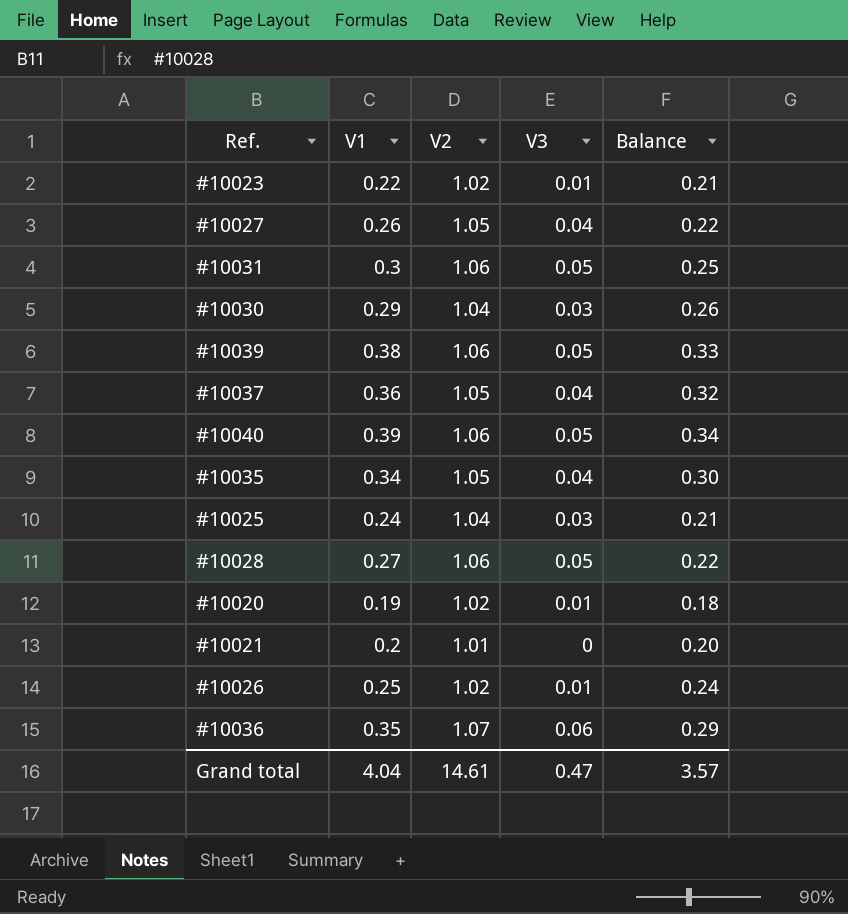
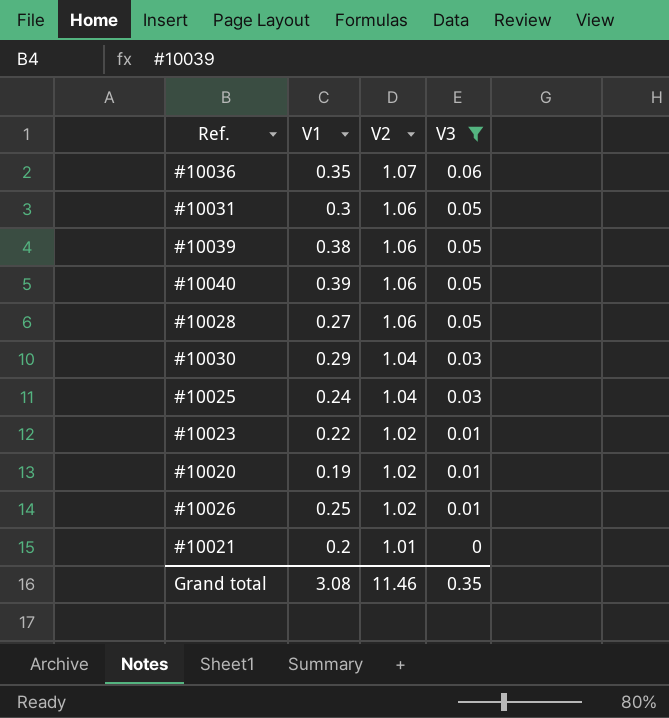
filter: none -> V3 != 0.04
row order: none -> V2 descending
column Balance | formula: [V1] - [V3] -> none
Grand total | V1: 4.04 -> 3.08
Grand total | V2: 14.61 -> 11.46
Grand total | V3: 0.47 -> 0.35

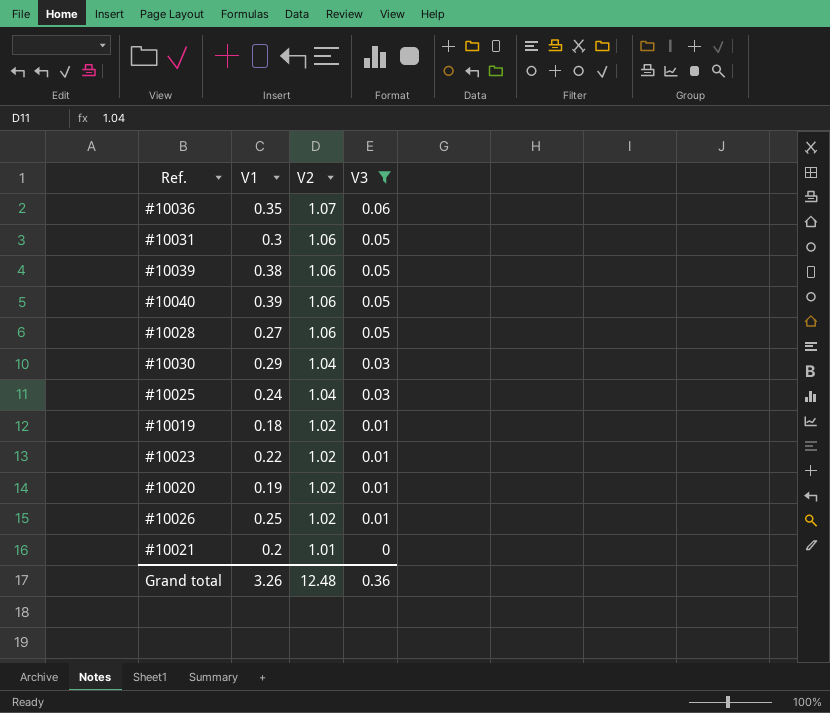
row #10019: none -> 0.18 | 1.02 | 0.01
Grand total | V1: 3.08 -> 3.26
Grand total | V2: 11.46 -> 12.48
Grand total | V3: 0.35 -> 0.36

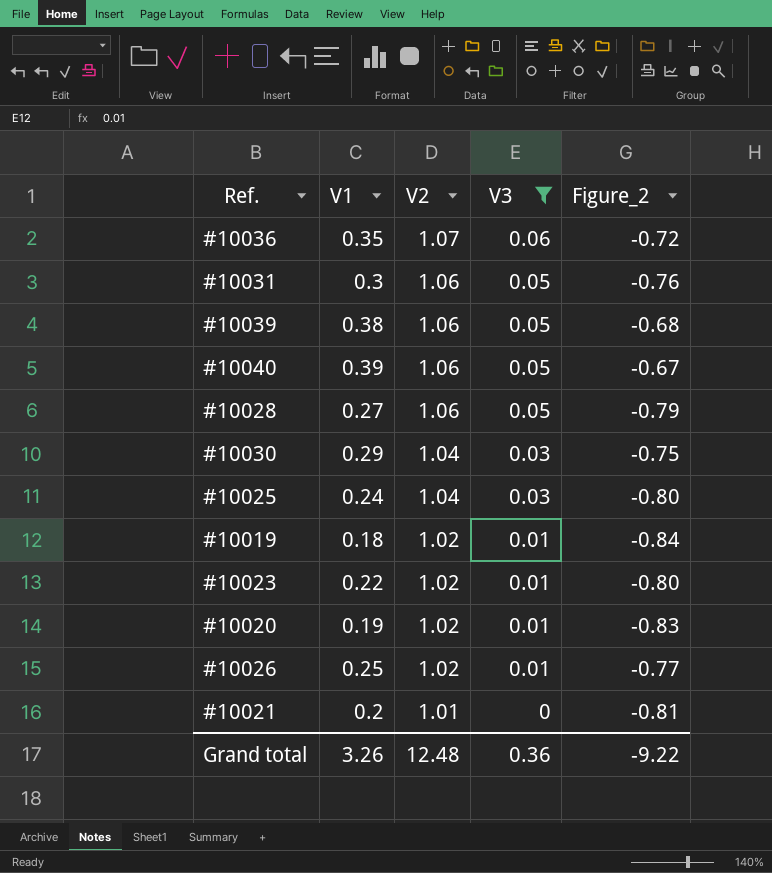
column Figure_2 | formula: none -> [V1] - [V2]

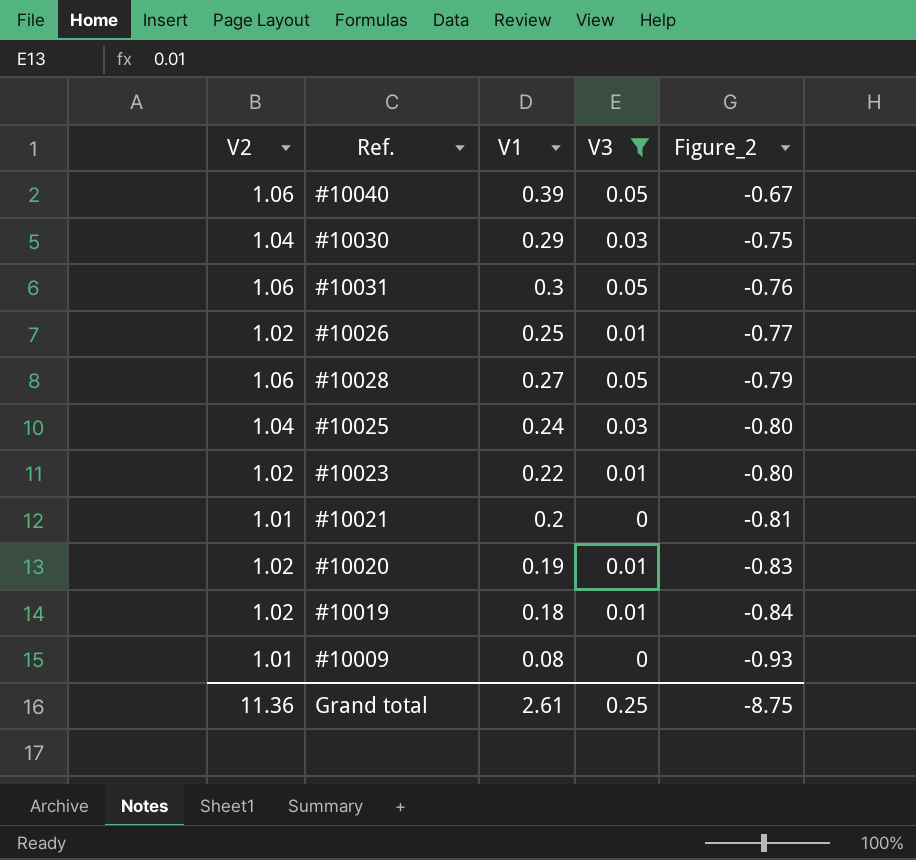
row order: V2 descending -> Figure_2 descending
column V2 | position: 3 -> 1
row #10036: 0.35 | 1.07 | 0.06 | -0.72 -> none
row #10039: 0.38 | 1.06 | 0.05 | -0.68 -> none
row #10009: none -> 1.01 | 0.08 | 0 | -0.93
Grand total | V2: 12.48 -> 11.36
Grand total | V1: 3.26 -> 2.61
Grand total | V3: 0.36 -> 0.25
Grand total | Figure_2: -9.22 -> -8.75

